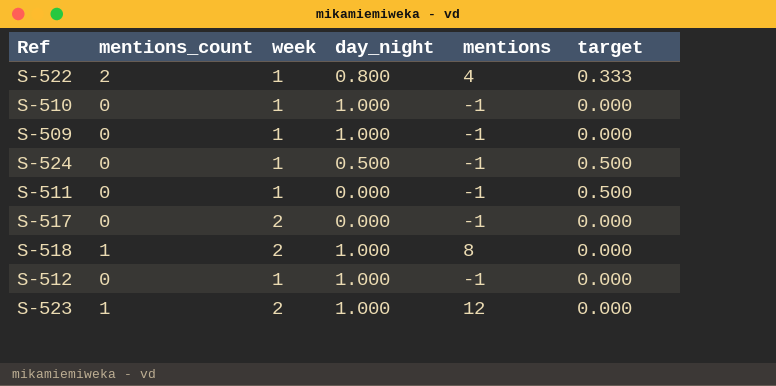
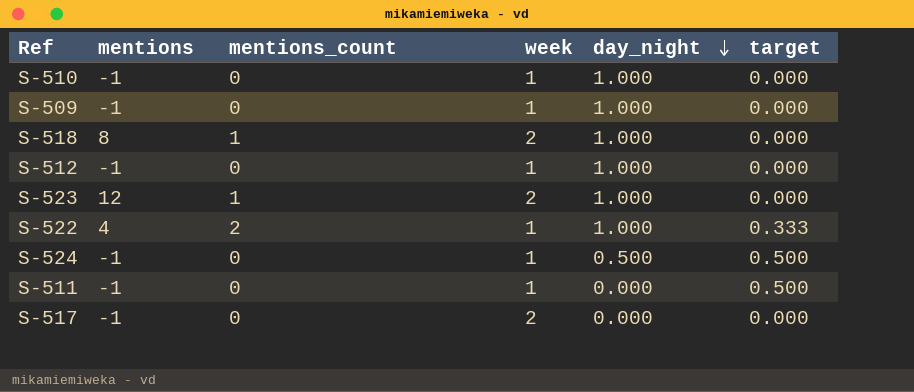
row order: none -> day_night descending
column mentions | position: 5 -> 2
S-522 | day_night: 0.800 -> 1.000

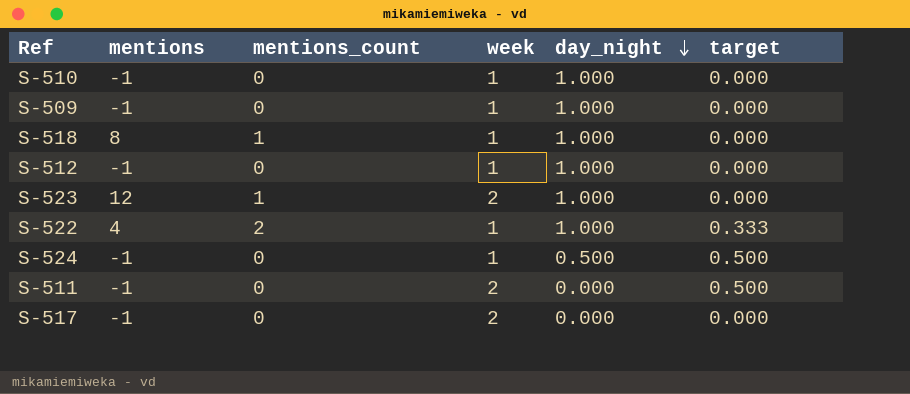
S-518 | week: 2 -> 1
S-511 | week: 1 -> 2

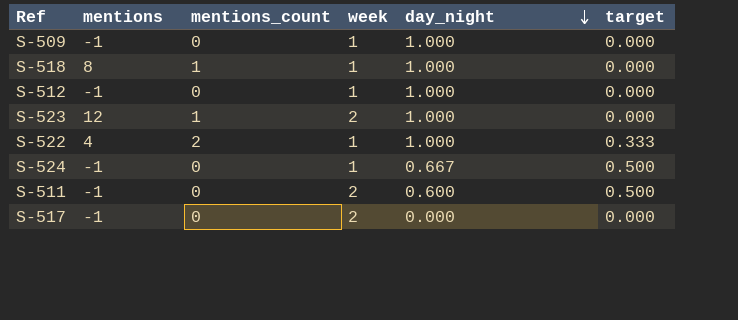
row S-510: -1 | 0 | 1 | 1.000 | 0.000 -> none
S-524 | day_night: 0.500 -> 0.667
S-511 | day_night: 0.000 -> 0.600

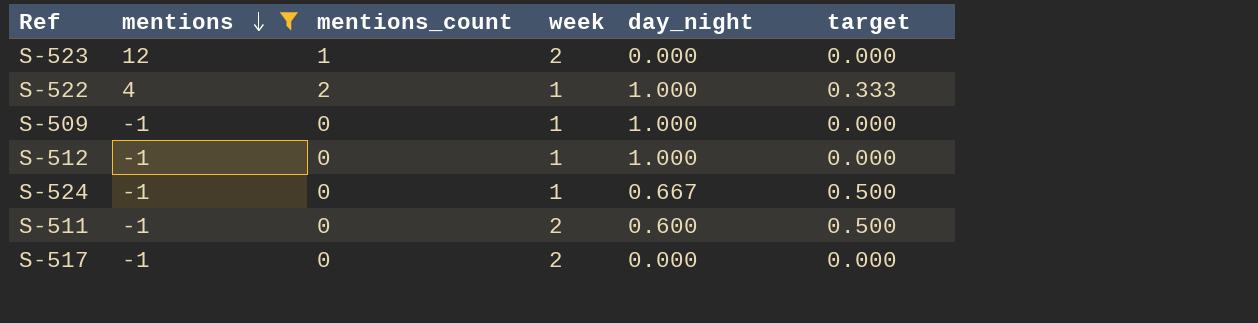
filter: none -> mentions != 8
row order: day_night descending -> mentions descending
S-523 | day_night: 1.000 -> 0.000

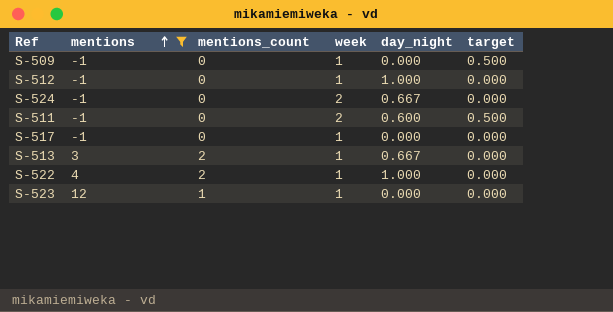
row order: mentions descending -> mentions ascending
S-509 | day_night: 1.000 -> 0.000
S-509 | target: 0.000 -> 0.500
S-524 | week: 1 -> 2
S-524 | target: 0.500 -> 0.000
S-517 | week: 2 -> 1
row S-513: none -> 3 | 2 | 1 | 0.667 | 0.000
S-522 | target: 0.333 -> 0.000
S-523 | week: 2 -> 1

